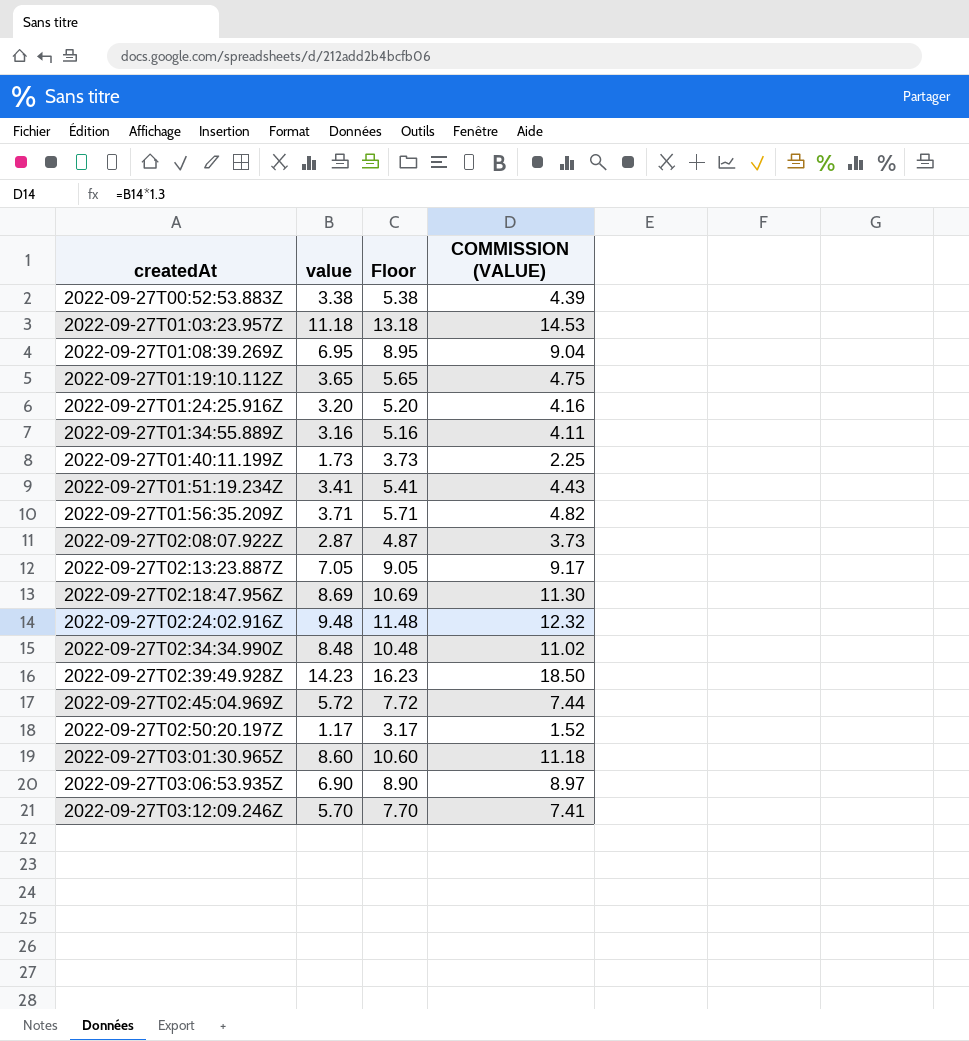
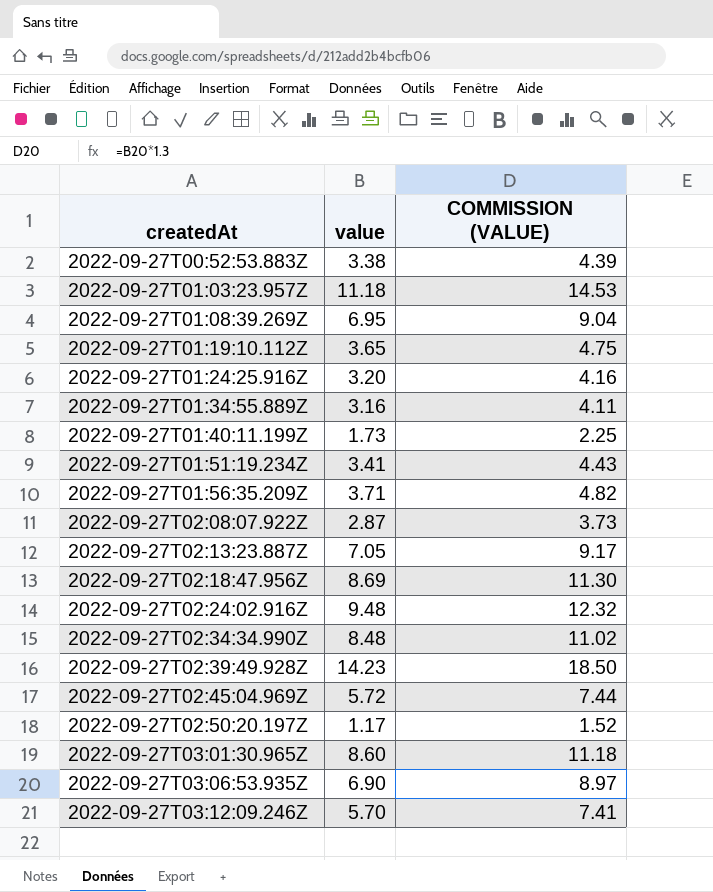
column Floor | formula: [value] + 2 -> none

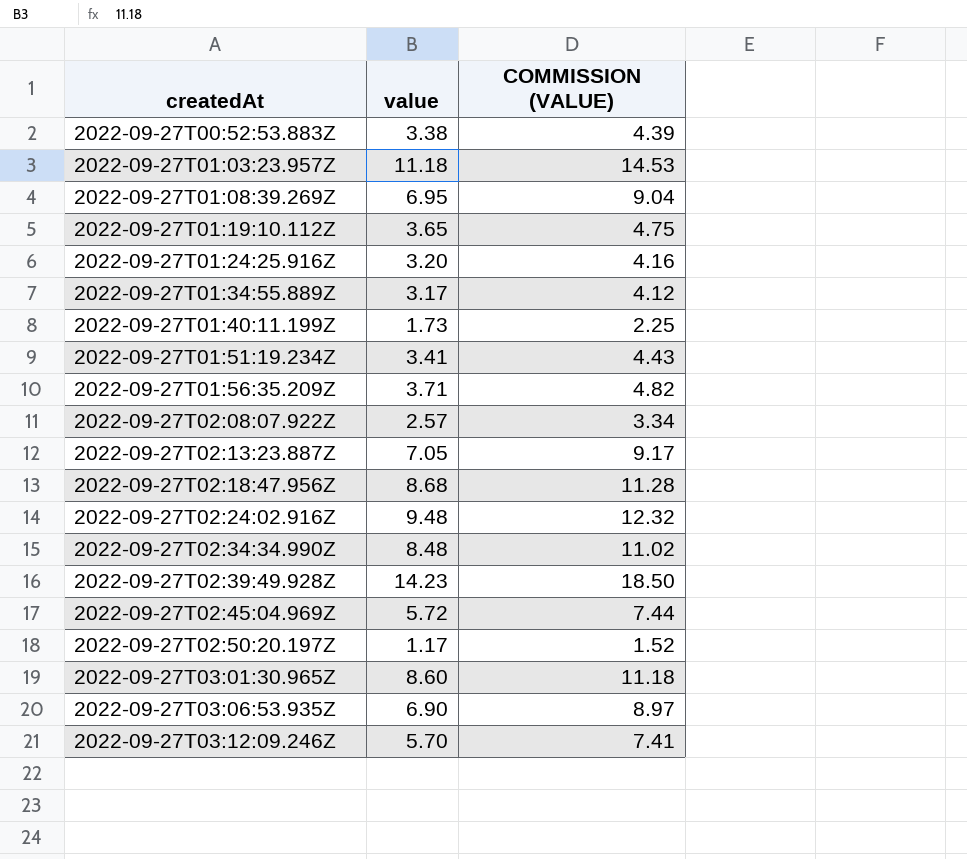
2022-09-27T01:34:55.889Z | value: 3.16 -> 3.17
2022-09-27T01:34:55.889Z | COMMISSION (VALUE): 4.11 -> 4.12
2022-09-27T02:08:07.922Z | value: 2.87 -> 2.57
2022-09-27T02:08:07.922Z | COMMISSION (VALUE): 3.73 -> 3.34
2022-09-27T02:18:47.956Z | value: 8.69 -> 8.68
2022-09-27T02:18:47.956Z | COMMISSION (VALUE): 11.30 -> 11.28

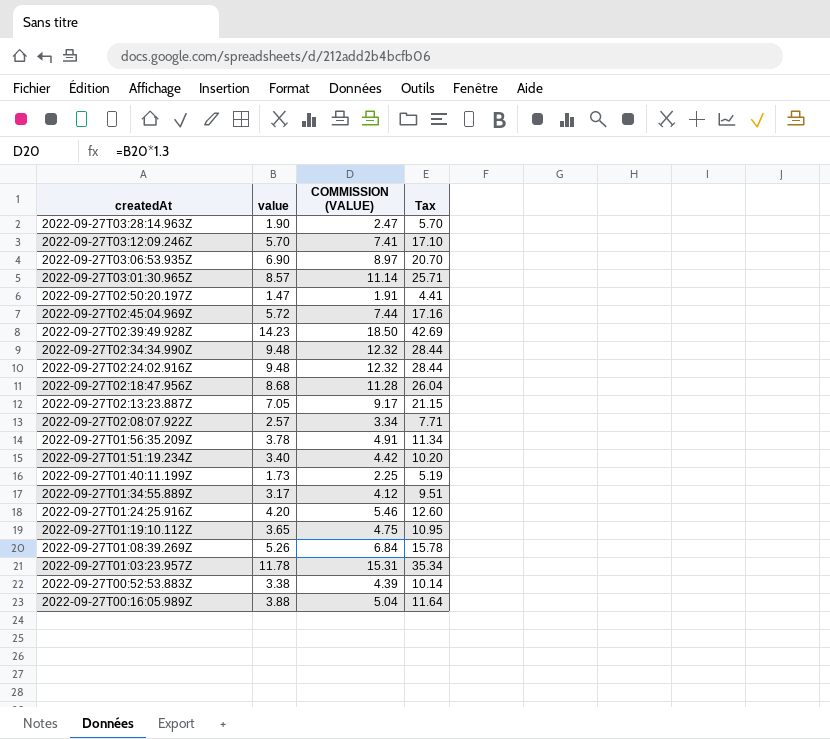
row order: createdAt ascending -> createdAt descending
column Tax | formula: none -> [value] * 3
row 2022-09-27T03:28:14.963Z: none -> 1.90 | 2.47 | 5.70
2022-09-27T03:01:30.965Z | value: 8.60 -> 8.57
2022-09-27T03:01:30.965Z | COMMISSION (VALUE): 11.18 -> 11.14
2022-09-27T02:50:20.197Z | value: 1.17 -> 1.47
2022-09-27T02:50:20.197Z | COMMISSION (VALUE): 1.52 -> 1.91
2022-09-27T02:34:34.990Z | value: 8.48 -> 9.48
2022-09-27T02:34:34.990Z | COMMISSION (VALUE): 11.02 -> 12.32
2022-09-27T01:56:35.209Z | value: 3.71 -> 3.78
2022-09-27T01:56:35.209Z | COMMISSION (VALUE): 4.82 -> 4.91
2022-09-27T01:51:19.234Z | value: 3.41 -> 3.40
2022-09-27T01:51:19.234Z | COMMISSION (VALUE): 4.43 -> 4.42
2022-09-27T01:24:25.916Z | value: 3.20 -> 4.20
2022-09-27T01:24:25.916Z | COMMISSION (VALUE): 4.16 -> 5.46
2022-09-27T01:08:39.269Z | value: 6.95 -> 5.26
2022-09-27T01:08:39.269Z | COMMISSION (VALUE): 9.04 -> 6.84
2022-09-27T01:03:23.957Z | value: 11.18 -> 11.78
2022-09-27T01:03:23.957Z | COMMISSION (VALUE): 14.53 -> 15.31
row 2022-09-27T00:16:05.989Z: none -> 3.88 | 5.04 | 11.64

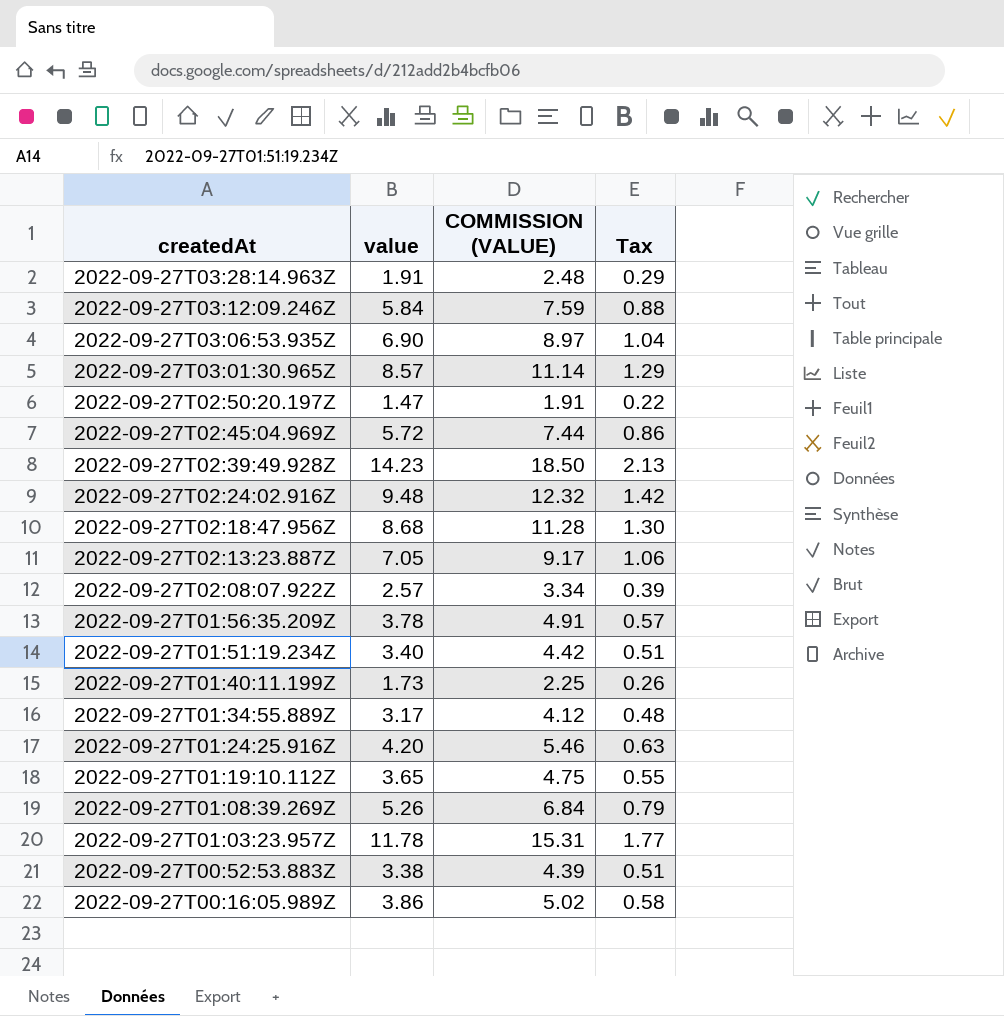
column Tax | formula: [value] * 3 -> [value] * 0.15
row 2022-09-27T02:34:34.990Z: 9.48 | 12.32 | 28.44 -> none
2022-09-27T03:28:14.963Z | value: 1.90 -> 1.91
2022-09-27T03:28:14.963Z | COMMISSION (VALUE): 2.47 -> 2.48
2022-09-27T03:12:09.246Z | value: 5.70 -> 5.84
2022-09-27T03:12:09.246Z | COMMISSION (VALUE): 7.41 -> 7.59
2022-09-27T00:16:05.989Z | value: 3.88 -> 3.86
2022-09-27T00:16:05.989Z | COMMISSION (VALUE): 5.04 -> 5.02

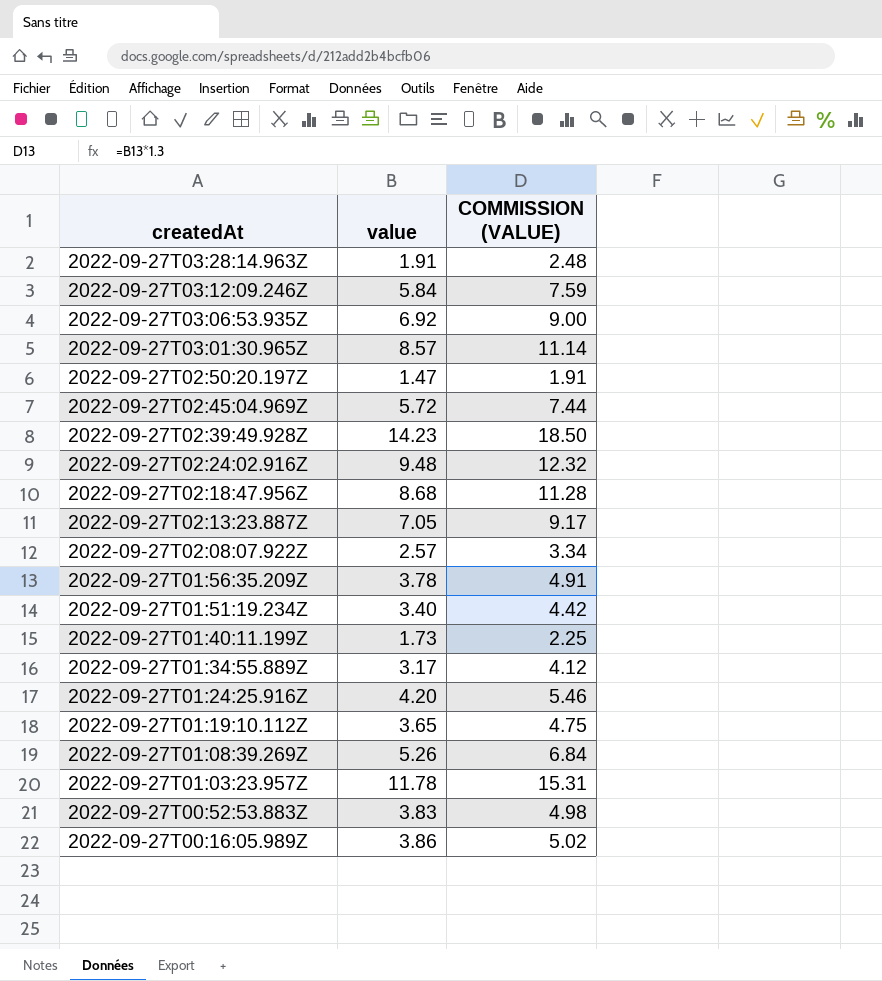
column Tax | formula: [value] * 0.15 -> none
2022-09-27T03:06:53.935Z | value: 6.90 -> 6.92
2022-09-27T03:06:53.935Z | COMMISSION (VALUE): 8.97 -> 9.00
2022-09-27T00:52:53.883Z | value: 3.38 -> 3.83
2022-09-27T00:52:53.883Z | COMMISSION (VALUE): 4.39 -> 4.98

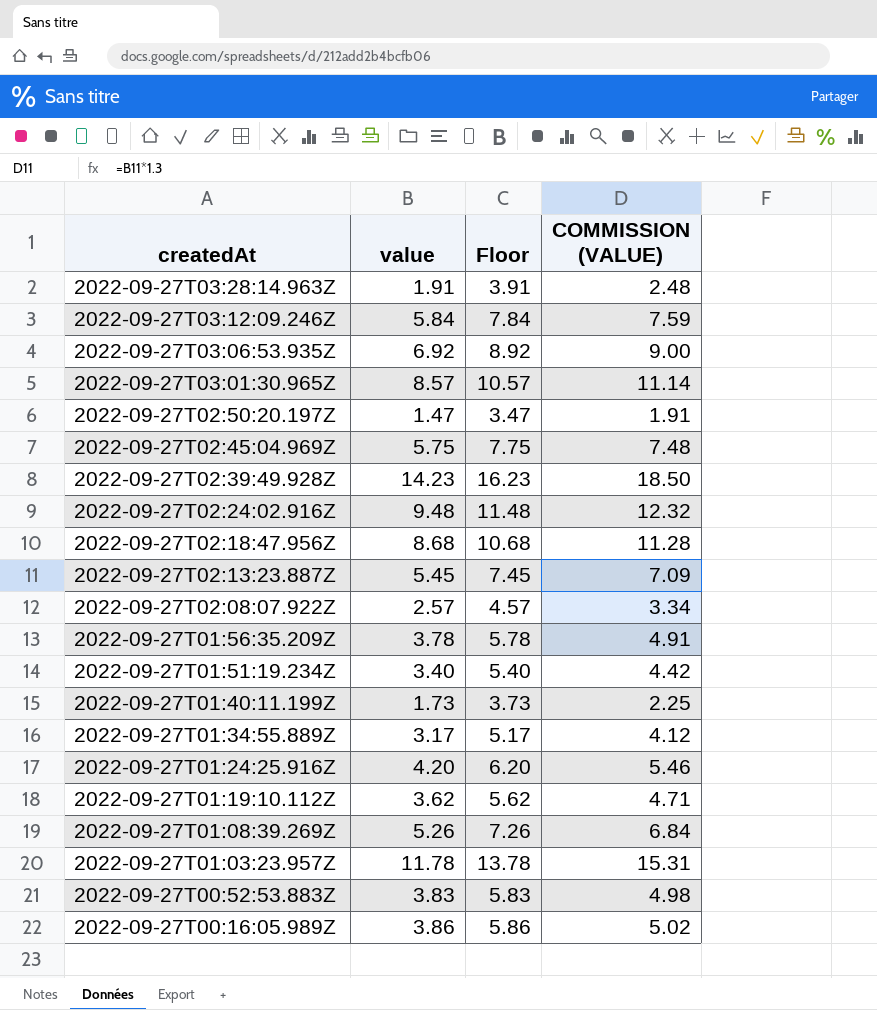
column Floor | formula: none -> [value] + 2
2022-09-27T02:45:04.969Z | value: 5.72 -> 5.75
2022-09-27T02:45:04.969Z | COMMISSION (VALUE): 7.44 -> 7.48
2022-09-27T02:13:23.887Z | value: 7.05 -> 5.45
2022-09-27T02:13:23.887Z | COMMISSION (VALUE): 9.17 -> 7.09
2022-09-27T01:19:10.112Z | value: 3.65 -> 3.62
2022-09-27T01:19:10.112Z | COMMISSION (VALUE): 4.75 -> 4.71

